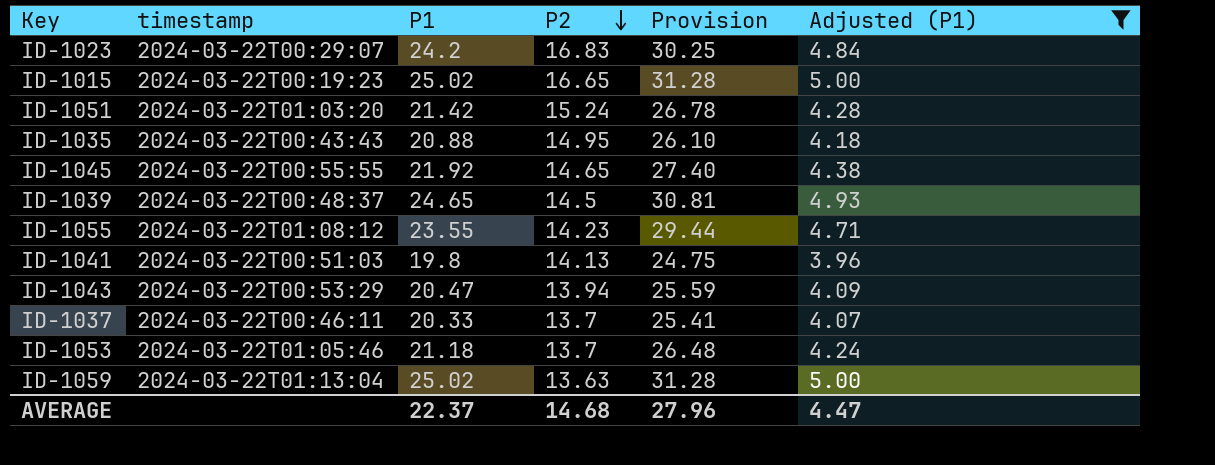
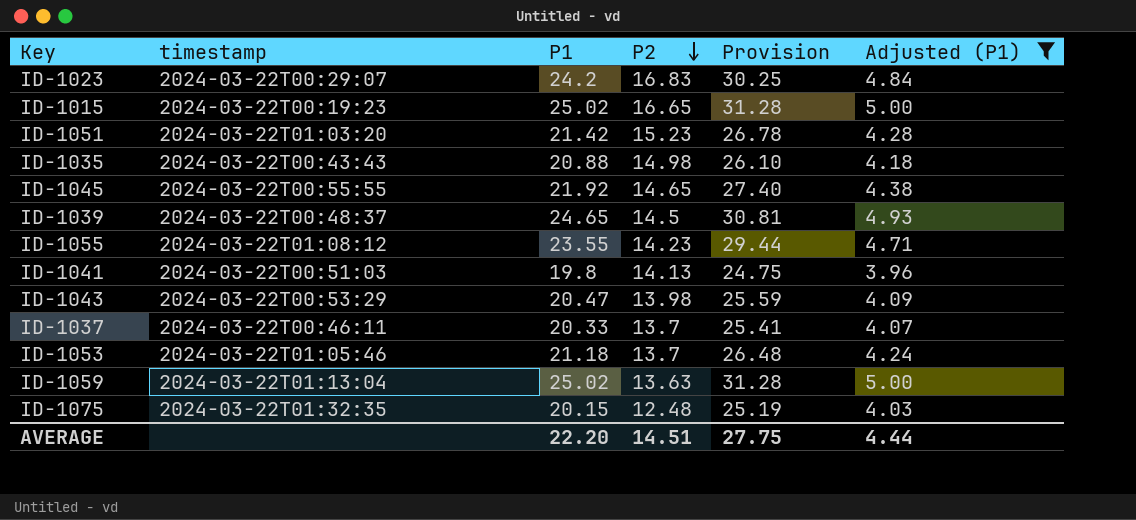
ID-1051 | P2: 15.24 -> 15.23
ID-1035 | P2: 14.95 -> 14.98
ID-1043 | P2: 13.94 -> 13.98
row ID-1075: none -> 2024-03-22T01:32:35 | 20.15 | 12.48 | 25.19 | 4.03
AVERAGE | P1: 22.37 -> 22.20
AVERAGE | P2: 14.68 -> 14.51
AVERAGE | Provision: 27.96 -> 27.75
AVERAGE | Adjusted (P1): 4.47 -> 4.44

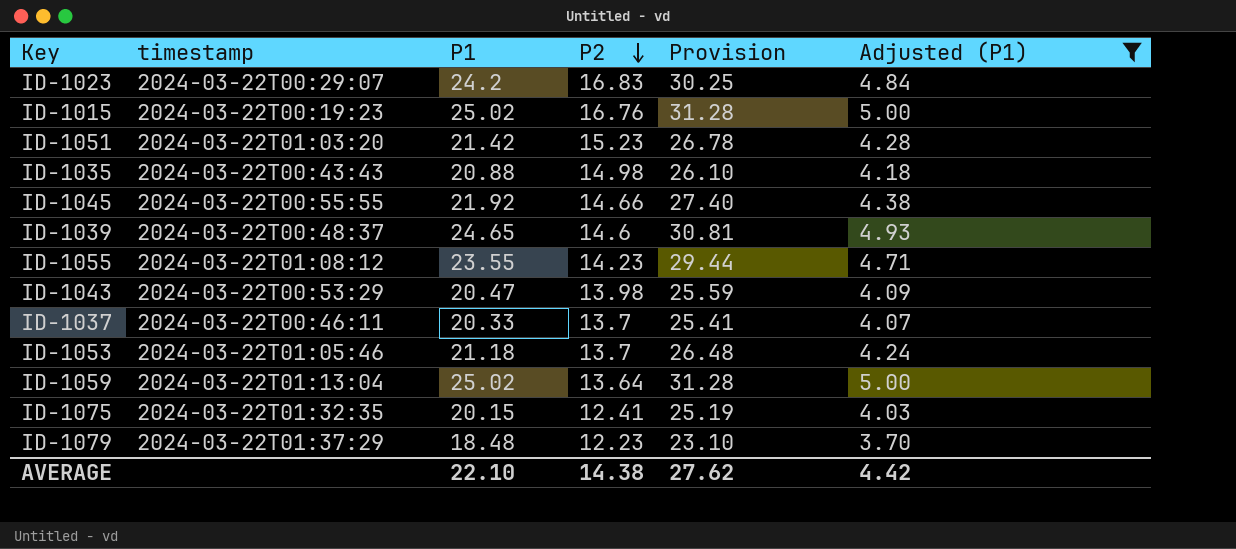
row ID-1041: 2024-03-22T00:51:03 | 19.8 | 14.13 | 24.75 | 3.96 -> none
ID-1015 | P2: 16.65 -> 16.76
ID-1045 | P2: 14.65 -> 14.66
ID-1039 | P2: 14.5 -> 14.6
ID-1059 | P2: 13.63 -> 13.64
ID-1075 | P2: 12.48 -> 12.41
row ID-1079: none -> 2024-03-22T01:37:29 | 18.48 | 12.23 | 23.10 | 3.70
AVERAGE | P1: 22.20 -> 22.10
AVERAGE | P2: 14.51 -> 14.38
AVERAGE | Provision: 27.75 -> 27.62
AVERAGE | Adjusted (P1): 4.44 -> 4.42

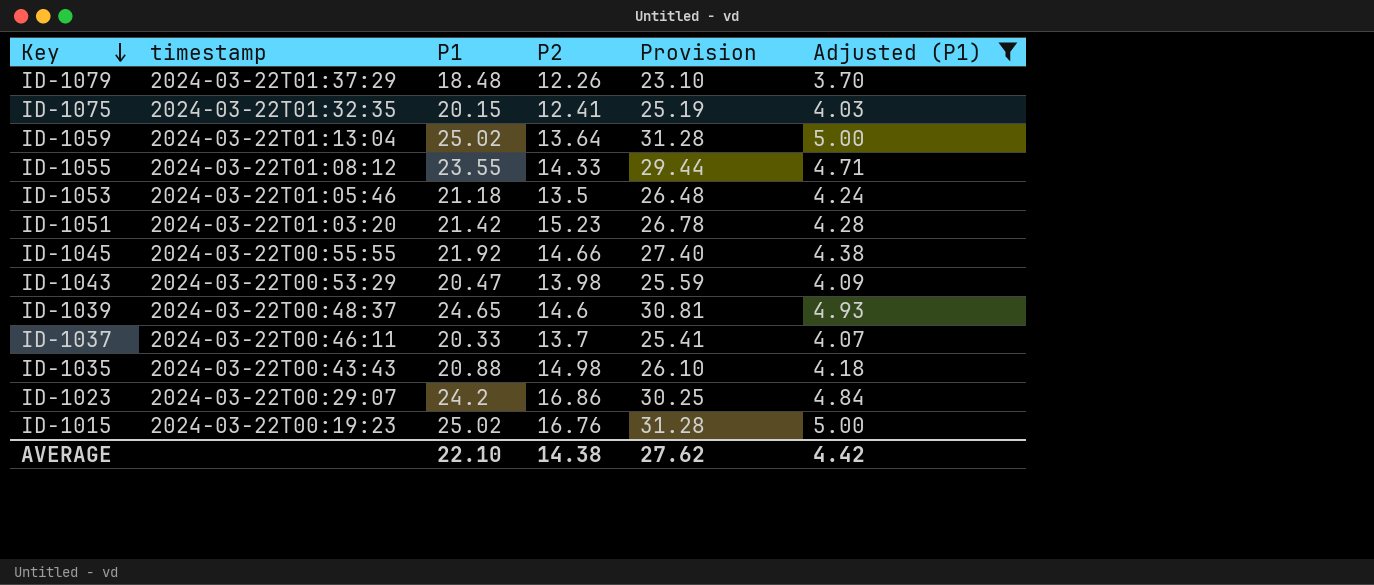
row order: P2 descending -> Key descending
ID-1079 | P2: 12.23 -> 12.26
ID-1055 | P2: 14.23 -> 14.33
ID-1053 | P2: 13.7 -> 13.5
ID-1023 | P2: 16.83 -> 16.86

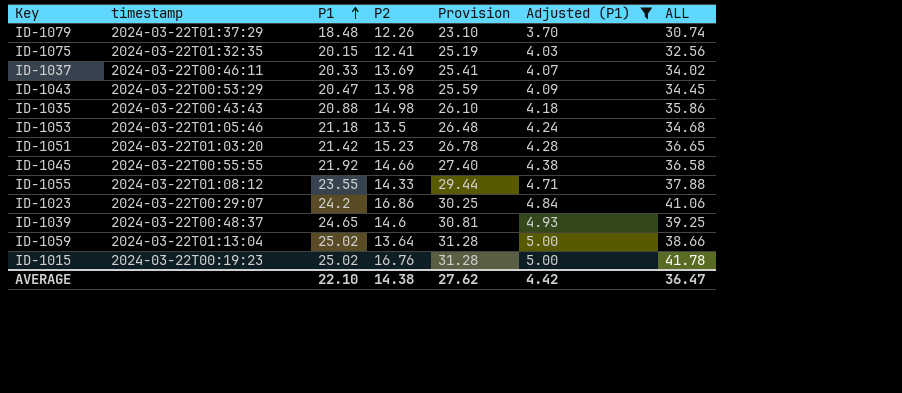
row order: Key descending -> P1 ascending
column ALL | formula: none -> [P1] + [P2]
ID-1037 | P2: 13.7 -> 13.69

